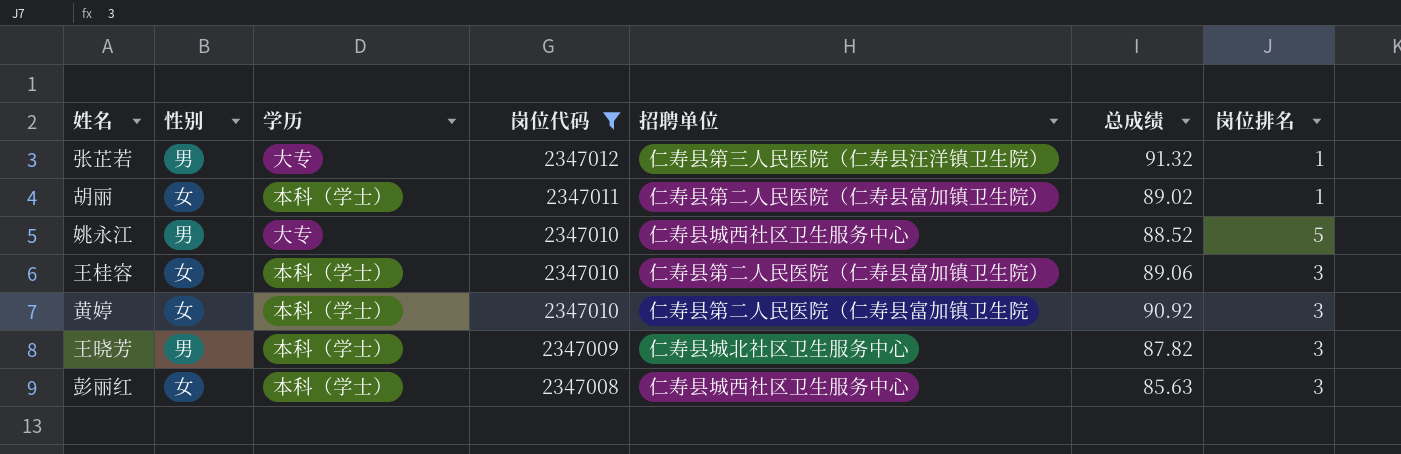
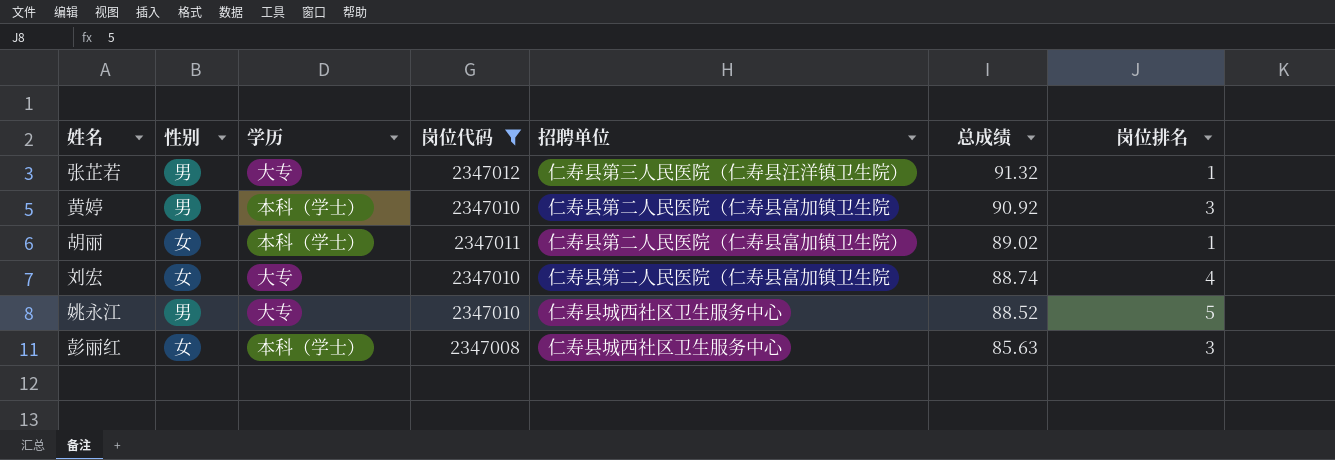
row order: 岗位代码 descending -> 总成绩 descending
row 王桂容: 女 | 本科（学士） | 2347010 | 仁寿县第二人民医院（仁寿县富加镇卫生院） | 89.06 | 3 -> none
row 王晓芳: 男 | 本科（学士） | 2347009 | 仁寿县城北社区卫生服务中心 | 87.82 | 3 -> none
黄婷 | 性别: 女 -> 男
row 刘宏: none -> 女 | 大专 | 2347010 | 仁寿县第二人民医院（仁寿县富加镇卫生院 | 88.74 | 4

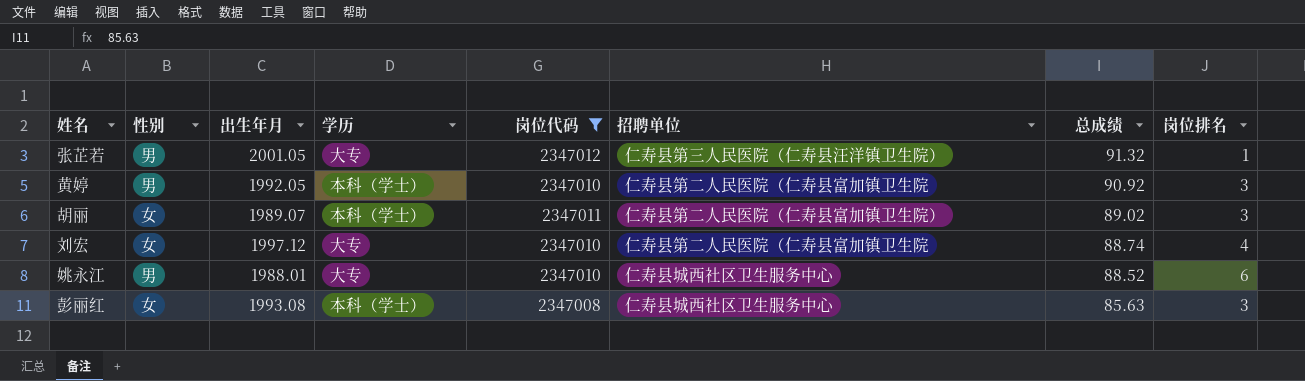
column 出生年月 | position: none -> 3
胡丽 | 岗位排名: 1 -> 3
姚永江 | 岗位排名: 5 -> 6

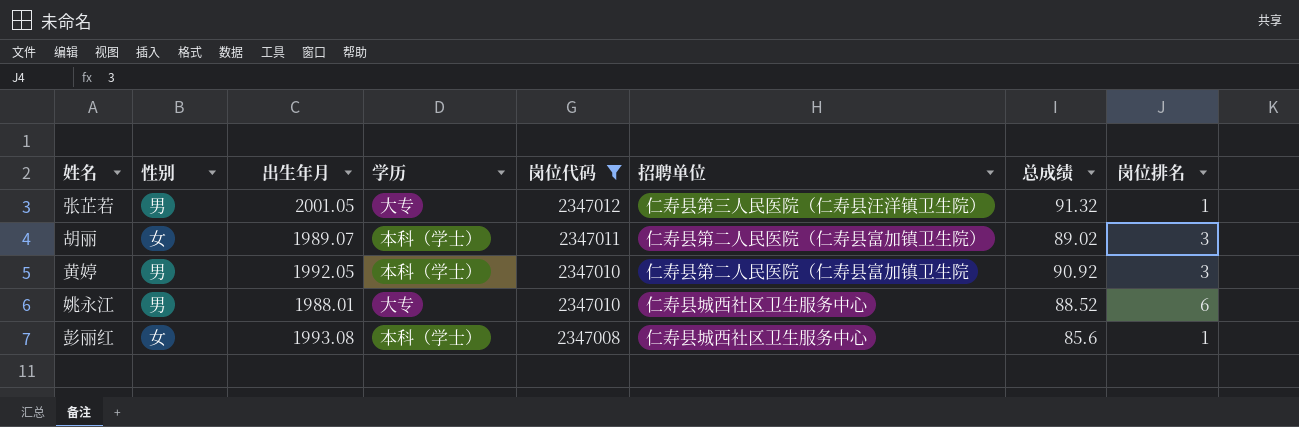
row order: 总成绩 descending -> 岗位代码 descending
row 刘宏: 女 | 1997.12 | 大专 | 2347010 | 仁寿县第二人民医院（仁寿县富加镇卫生院 | 88.74 | 4 -> none
彭丽红 | 总成绩: 85.63 -> 85.6
彭丽红 | 岗位排名: 3 -> 1

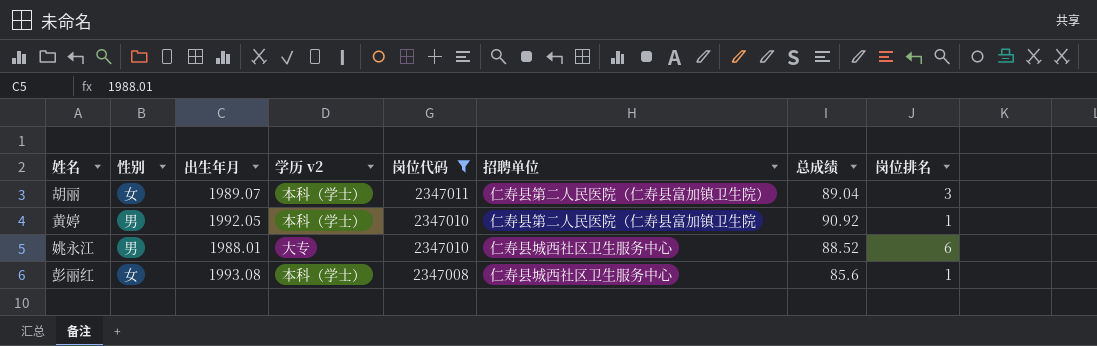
column name: 学历 -> 学历 v2
row 张芷若: 男 | 2001.05 | 大专 | 2347012 | 仁寿县第三人民医院（仁寿县汪洋镇卫生院） | 91.32 | 1 -> none
胡丽 | 总成绩: 89.02 -> 89.04
黄婷 | 岗位排名: 3 -> 1

